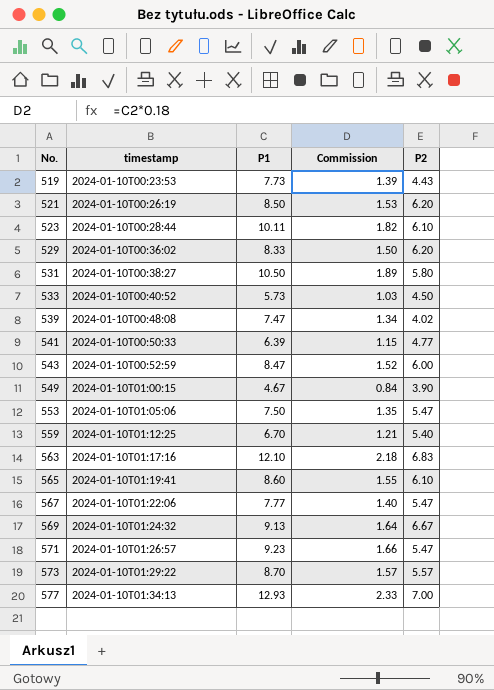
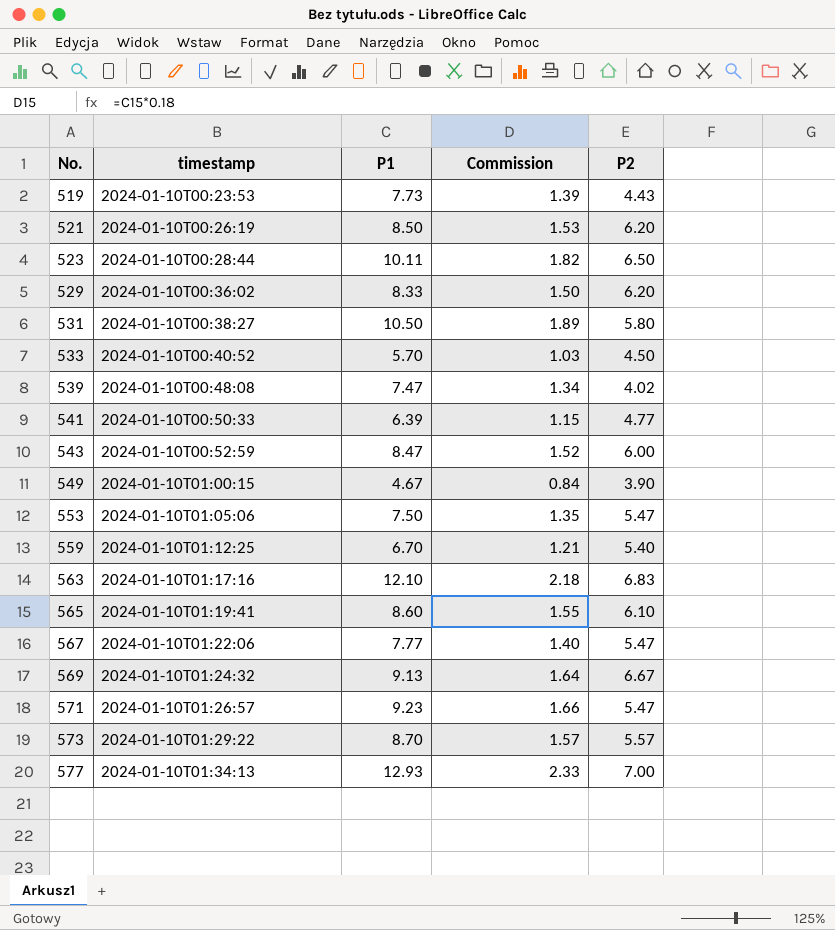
523 | P2: 6.10 -> 6.50
533 | P1: 5.73 -> 5.70

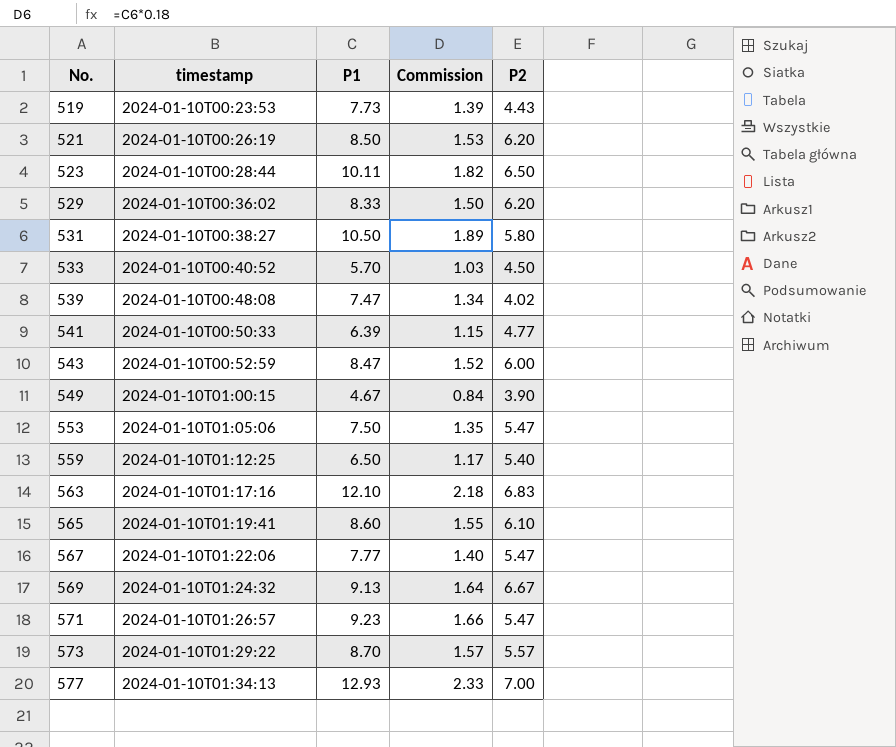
559 | P1: 6.70 -> 6.50
559 | Commission: 1.21 -> 1.17

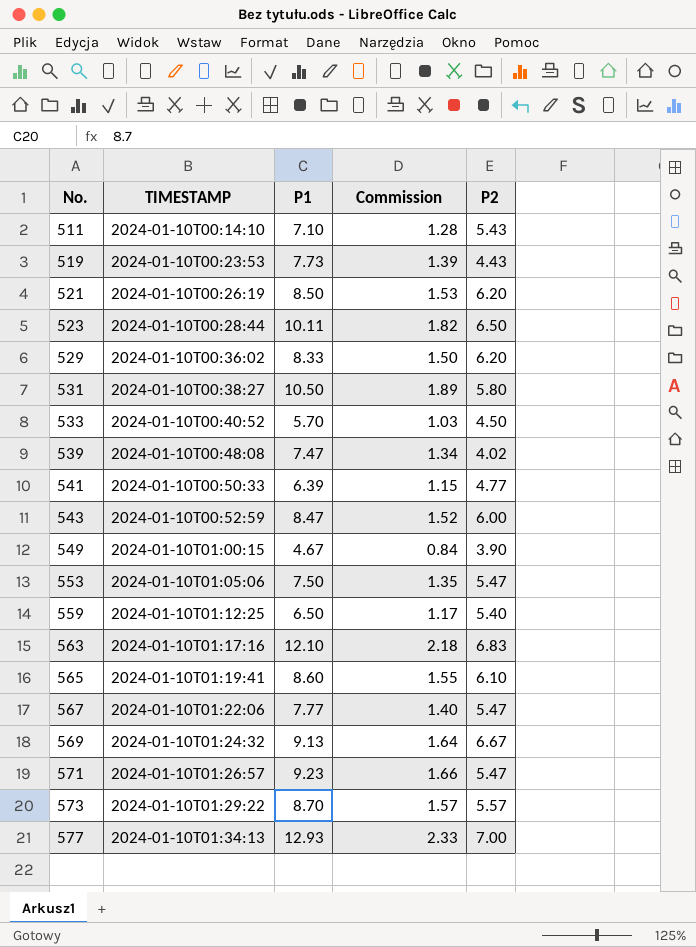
column name: timestamp -> TIMESTAMP
row 511: none -> 2024-01-10T00:14:10 | 7.10 | 1.28 | 5.43

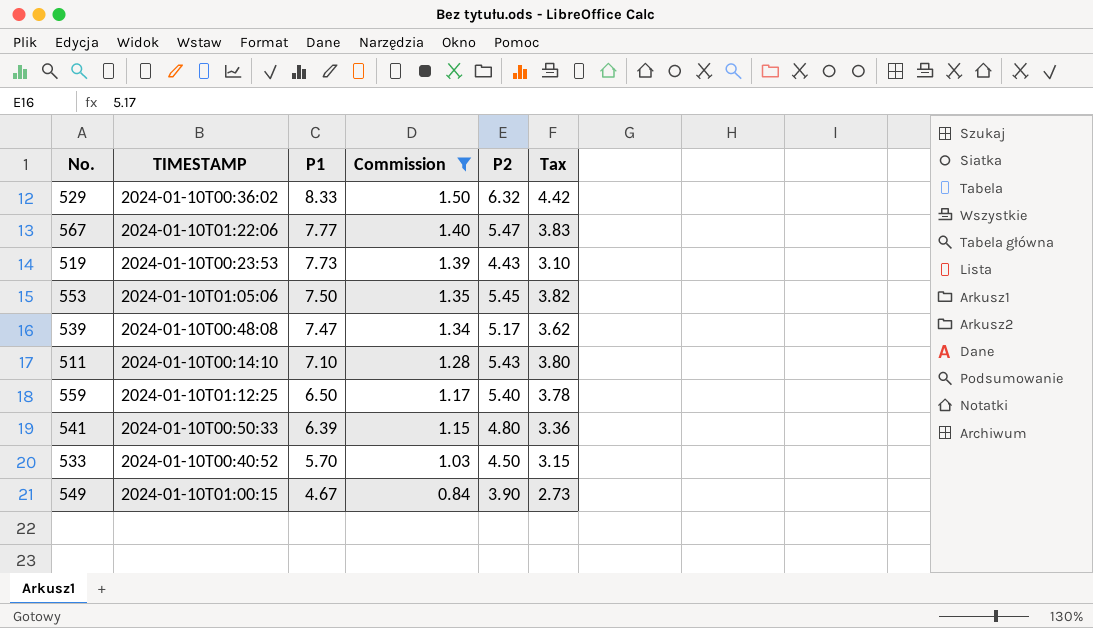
filter: none -> Commission <= 1.50
row order: No. ascending -> P1 descending
column Tax | formula: none -> [P2] * 0.7
529 | P2: 6.20 -> 6.32
553 | P2: 5.47 -> 5.45
539 | P2: 4.02 -> 5.17
541 | P2: 4.77 -> 4.80

